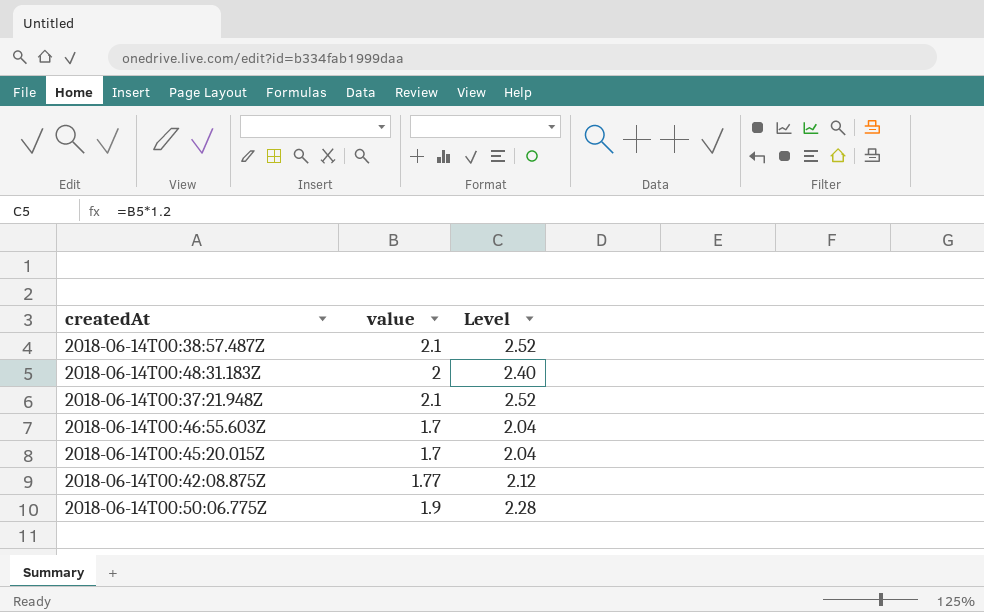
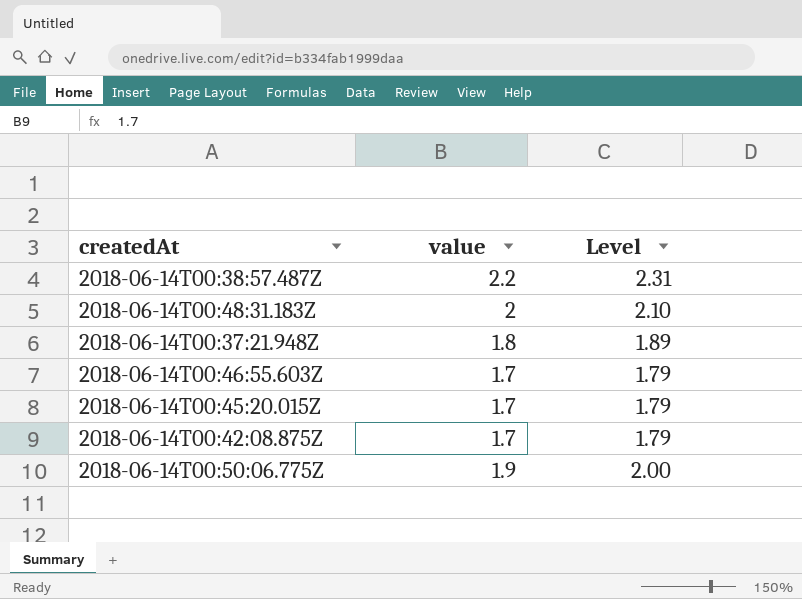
column Level | formula: [value] * 1.2 -> [value] * 1.05
2018-06-14T00:38:57.487Z | value: 2.1 -> 2.2
2018-06-14T00:37:21.948Z | value: 2.1 -> 1.8
2018-06-14T00:42:08.875Z | value: 1.77 -> 1.7

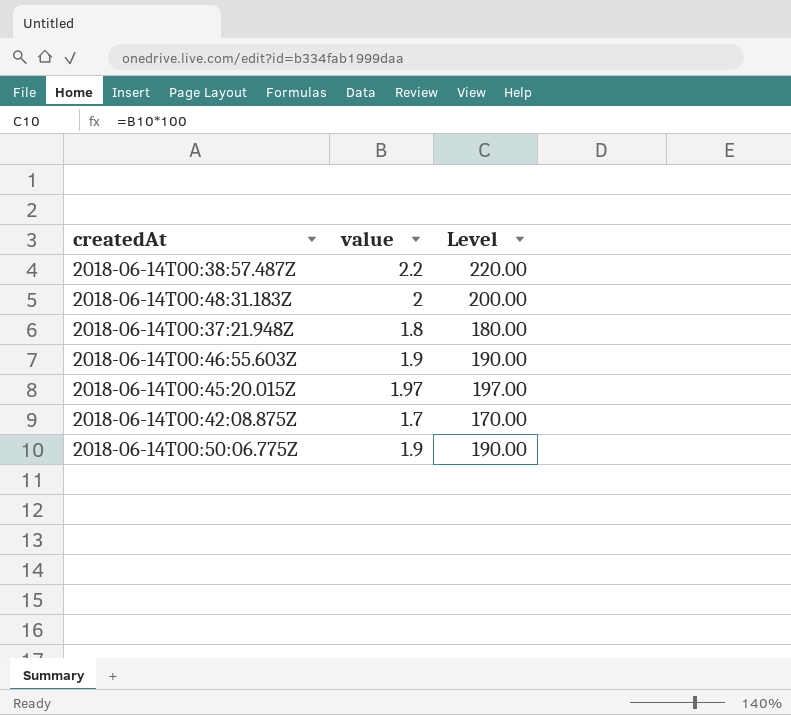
column Level | formula: [value] * 1.05 -> [value] * 100
2018-06-14T00:46:55.603Z | value: 1.7 -> 1.9
2018-06-14T00:45:20.015Z | value: 1.7 -> 1.97

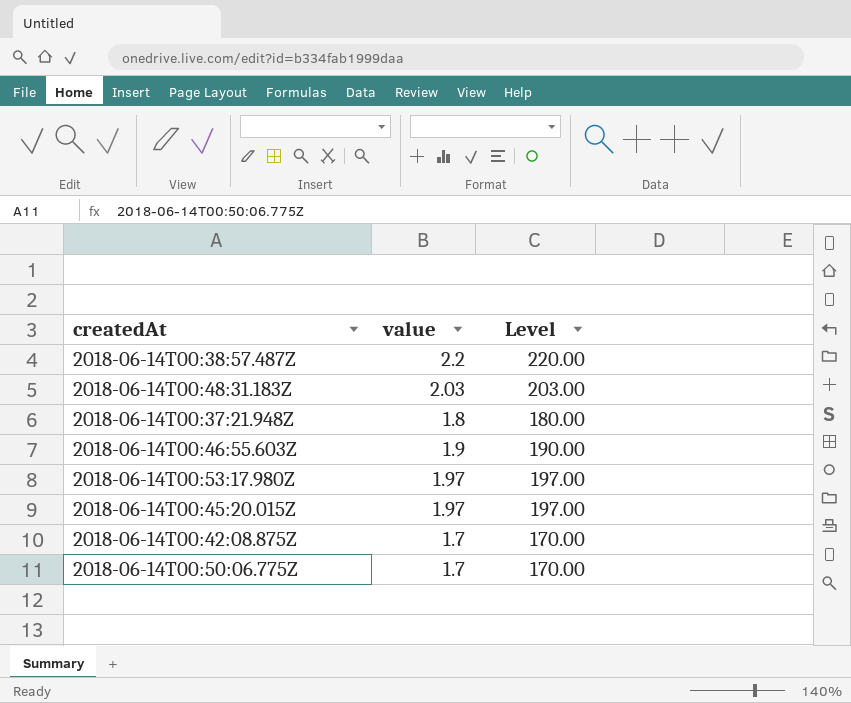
2018-06-14T00:48:31.183Z | value: 2 -> 2.03
2018-06-14T00:48:31.183Z | Level: 200.00 -> 203.00
row 2018-06-14T00:53:17.980Z: none -> 1.97 | 197.00
2018-06-14T00:50:06.775Z | value: 1.9 -> 1.7
2018-06-14T00:50:06.775Z | Level: 190.00 -> 170.00

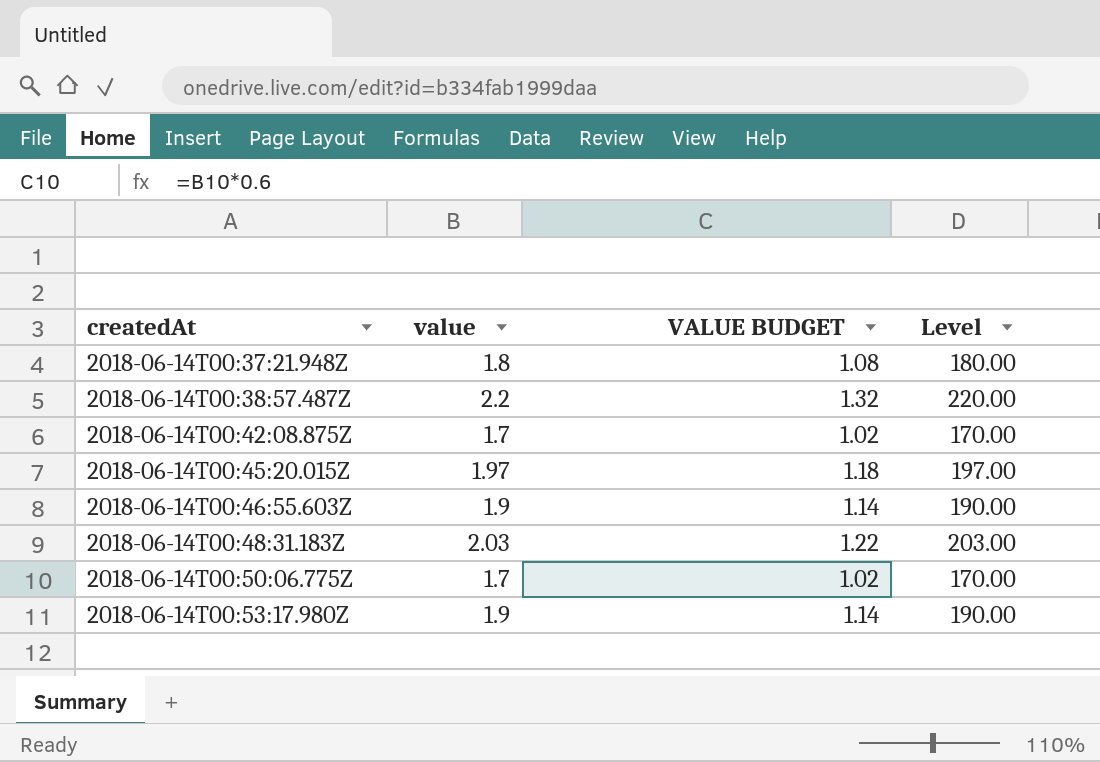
row order: none -> createdAt ascending
column VALUE BUDGET | formula: none -> [value] * 0.6
2018-06-14T00:53:17.980Z | value: 1.97 -> 1.9
2018-06-14T00:53:17.980Z | Level: 197.00 -> 190.00

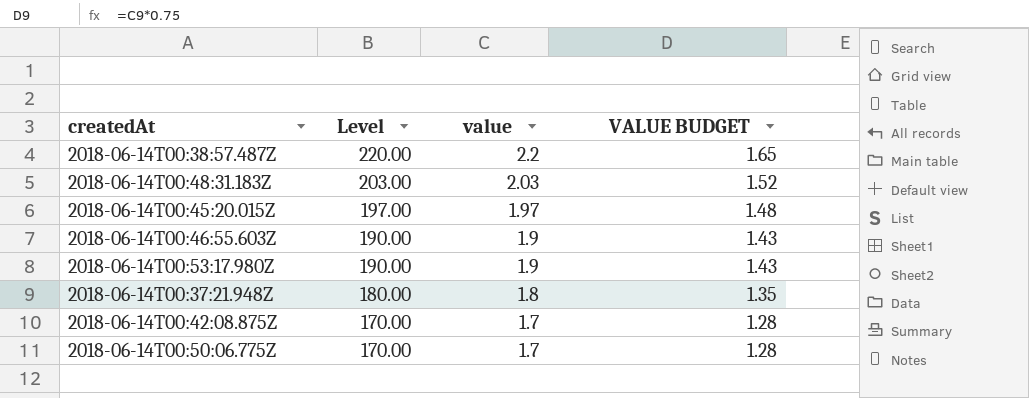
row order: createdAt ascending -> Level descending
column Level | position: 4 -> 2
column VALUE BUDGET | formula: [value] * 0.6 -> [value] * 0.75

